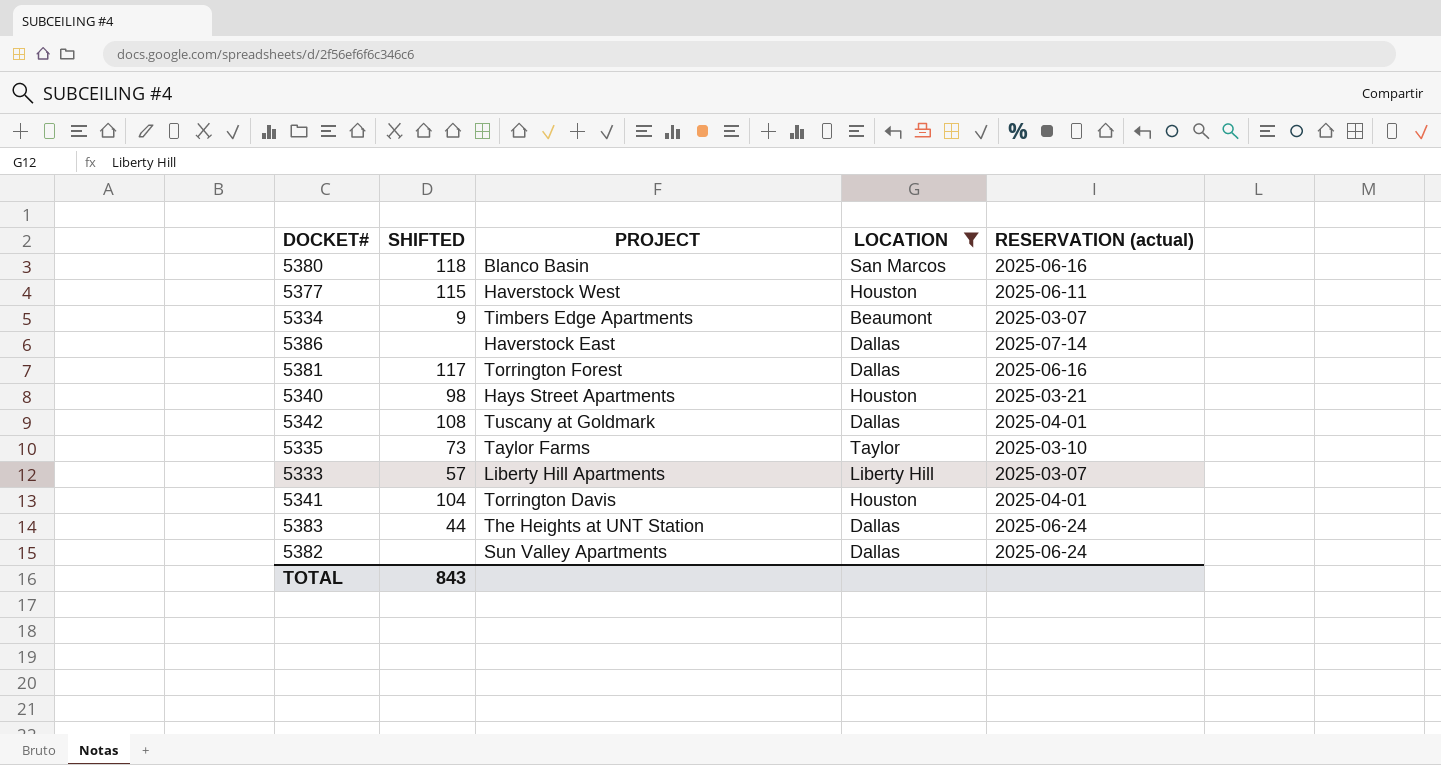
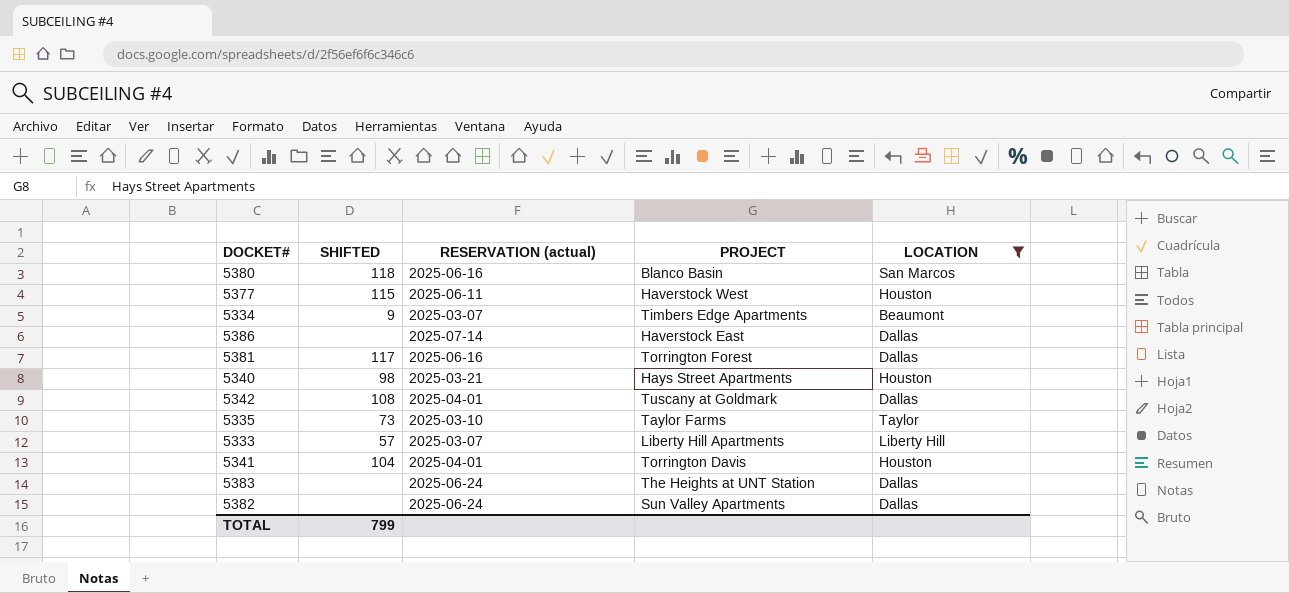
column RESERVATION (actual) | position: 5 -> 3
5383 | SHIFTED: 44 -> none
TOTAL | SHIFTED: 843 -> 799

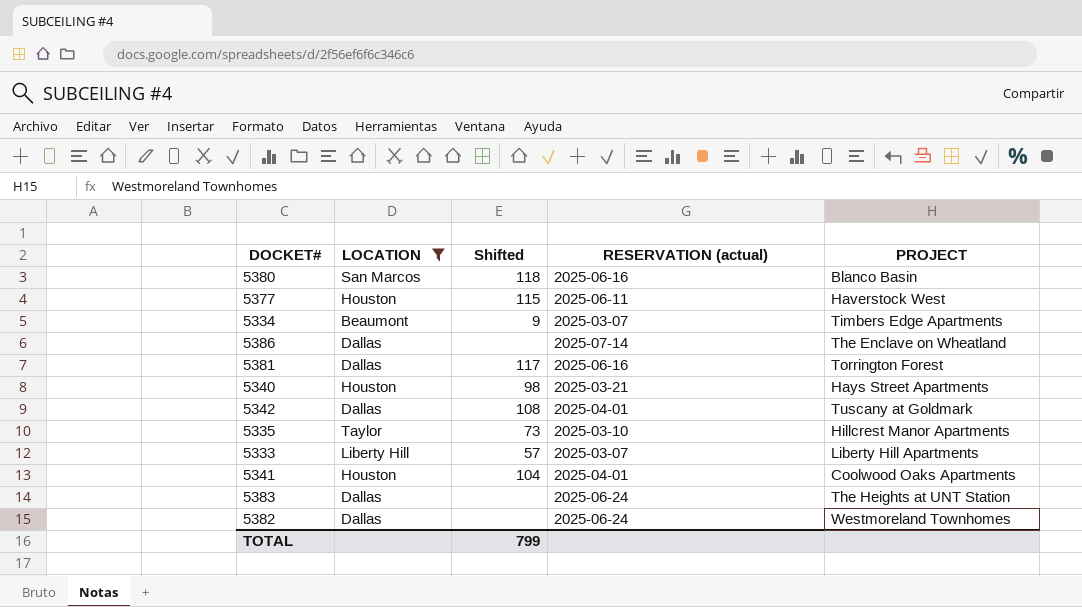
column LOCATION | position: 5 -> 2
column name: SHIFTED -> Shifted
5386 | PROJECT: Haverstock East -> The Enclave on Wheatland
5335 | PROJECT: Taylor Farms -> Hillcrest Manor Apartments
5341 | PROJECT: Torrington Davis -> Coolwood Oaks Apartments
5382 | PROJECT: Sun Valley Apartments -> Westmoreland Townhomes

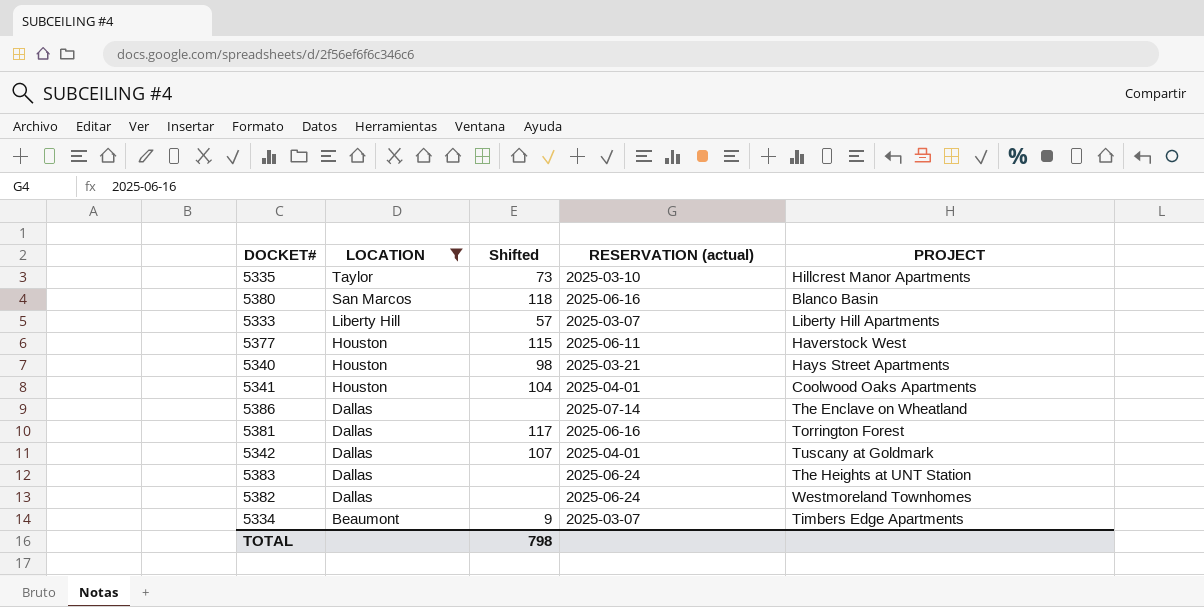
row order: none -> LOCATION descending
5342 | Shifted: 108 -> 107
TOTAL | Shifted: 799 -> 798

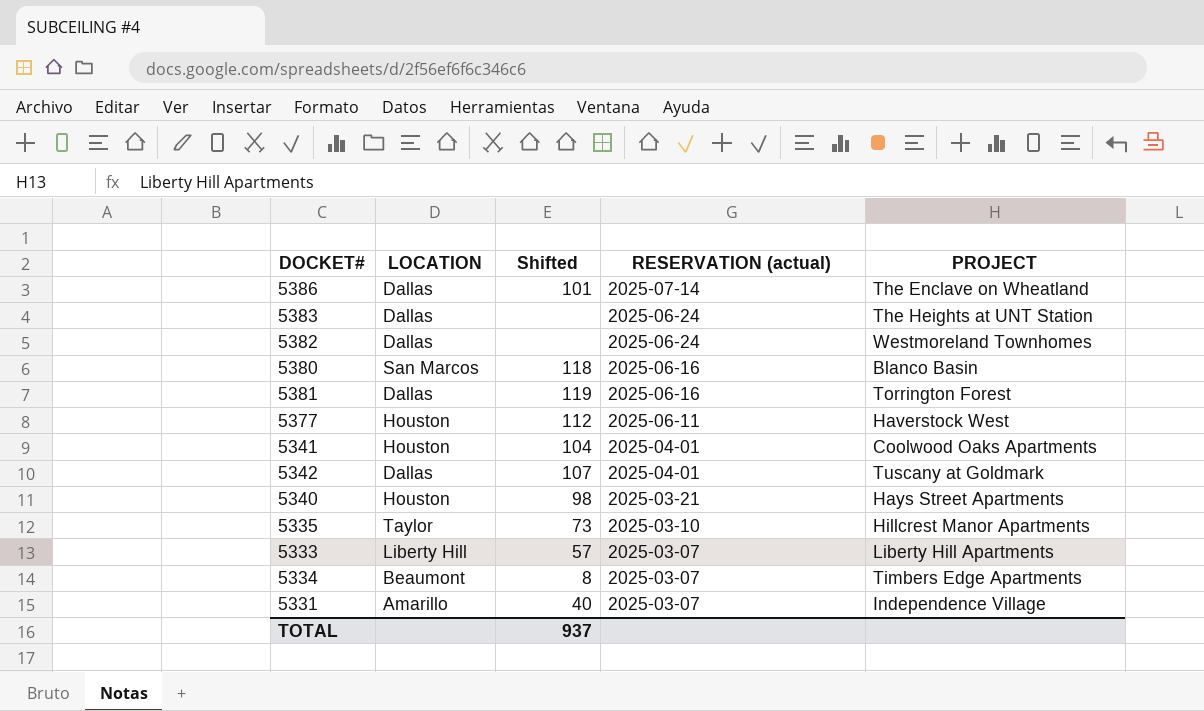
filter: LOCATION != Amarillo -> none
row order: LOCATION descending -> RESERVATION (actual) descending
5386 | Shifted: none -> 101
5381 | Shifted: 117 -> 119
5377 | Shifted: 115 -> 112
5334 | Shifted: 9 -> 8
TOTAL | Shifted: 798 -> 937

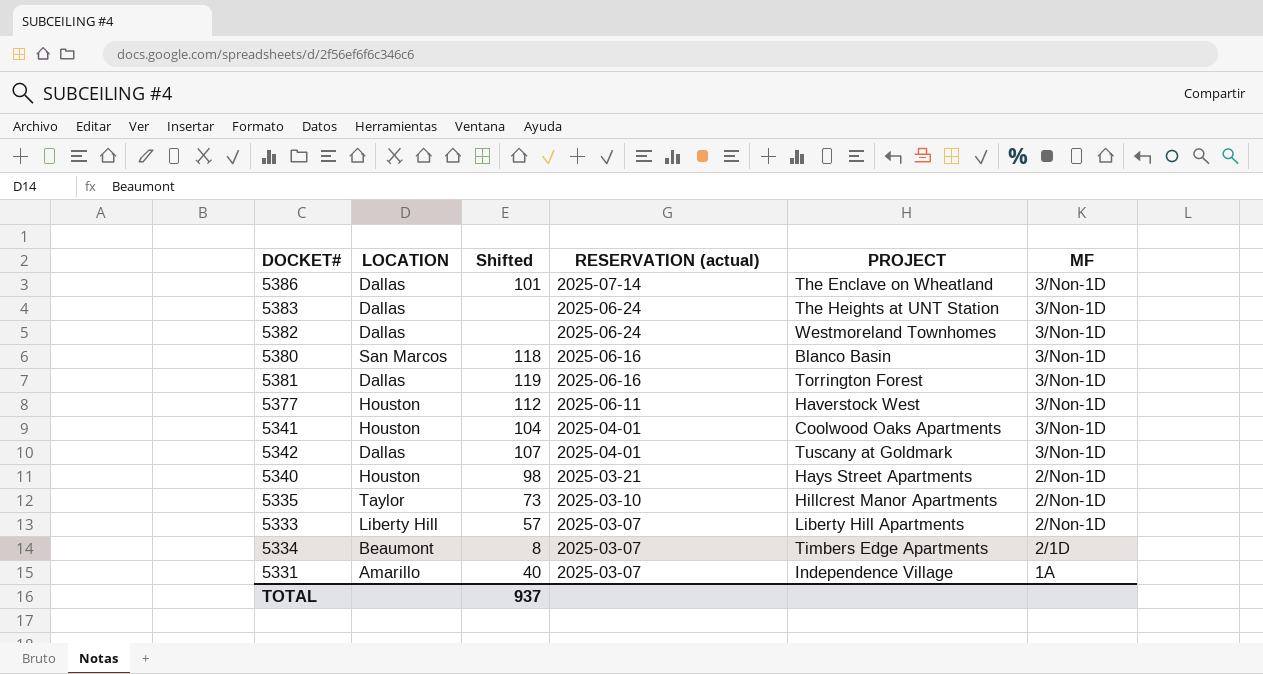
column MF | position: none -> 6

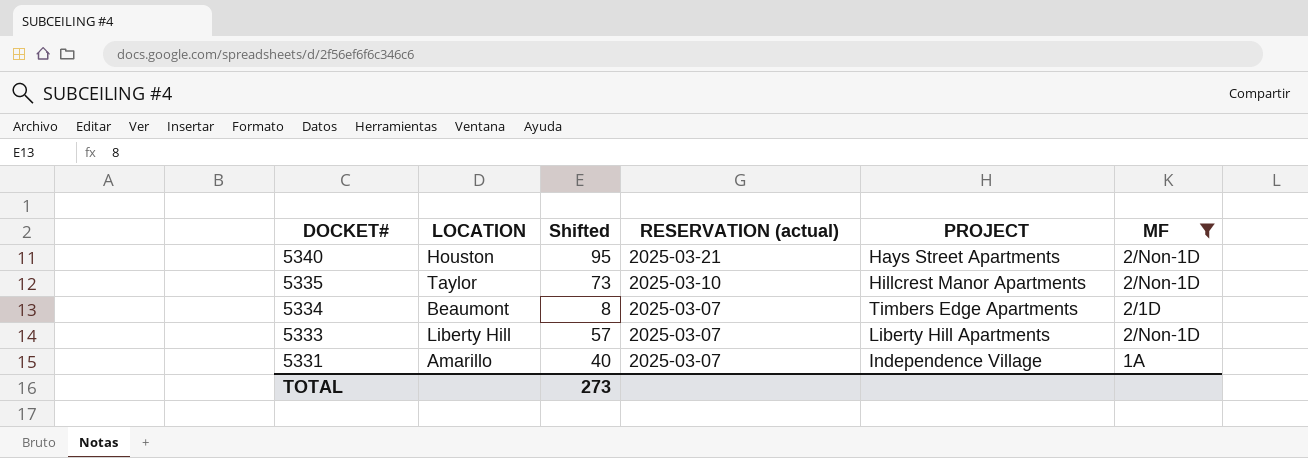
filter: none -> MF != 3/Non-1D
row order: RESERVATION (actual) descending -> DOCKET# descending
5340 | Shifted: 98 -> 95
TOTAL | Shifted: 937 -> 273

